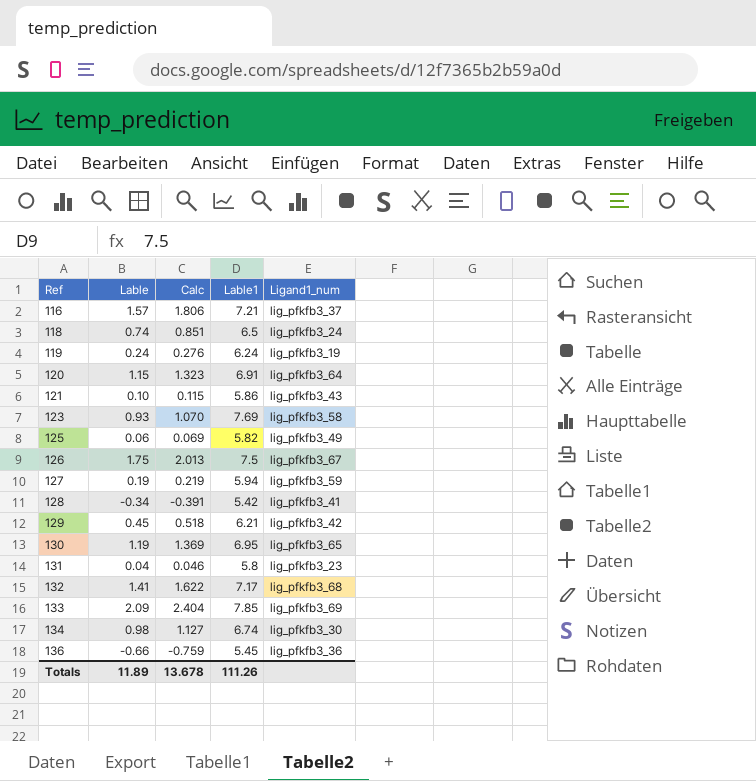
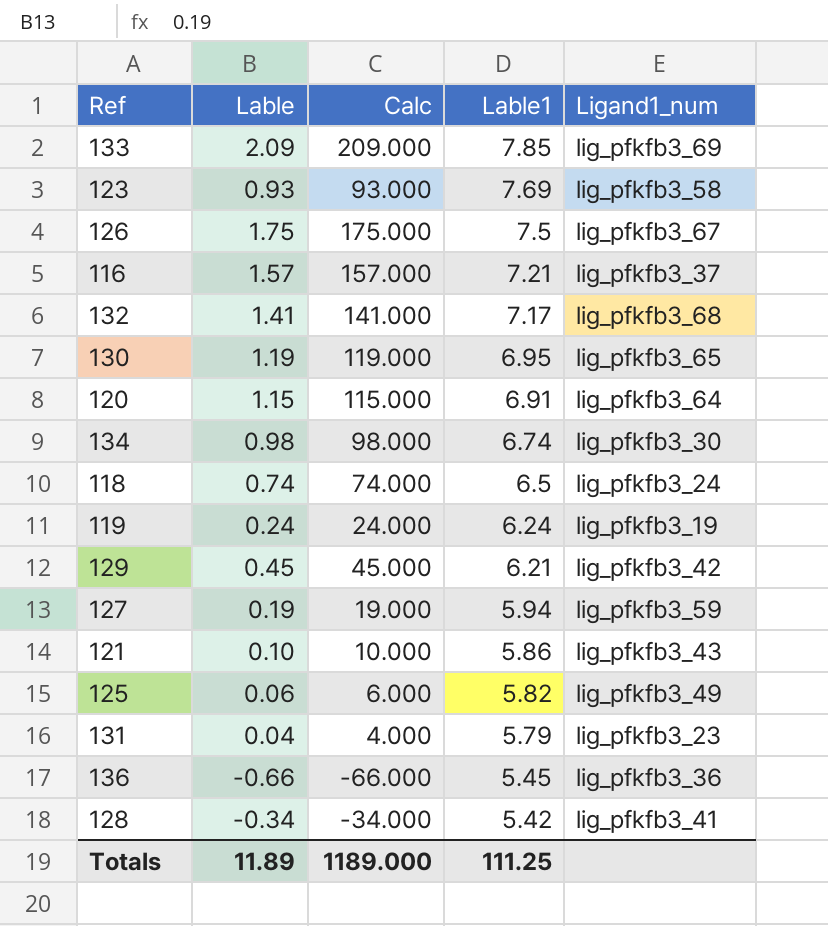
row order: Ref ascending -> Lable1 descending
column Calc | formula: [Lable] * 1.15 -> [Lable] * 100
131 | Lable1: 5.8 -> 5.79
Totals | Calc: 13.678 -> 1189.000
Totals | Lable1: 111.26 -> 111.25

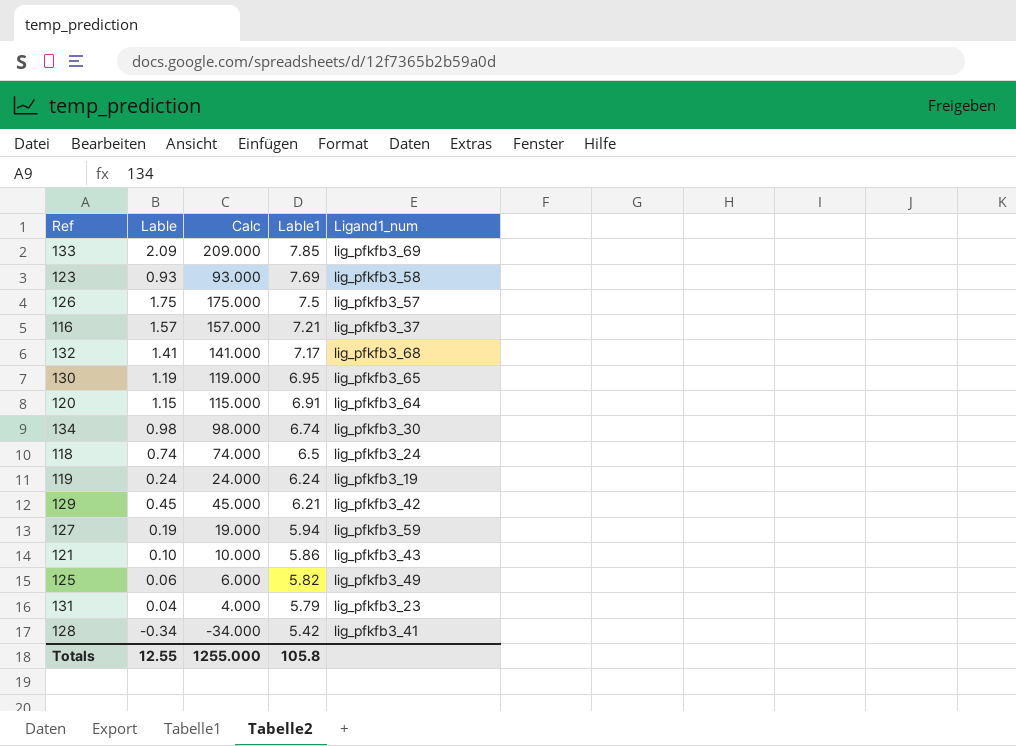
row 136: -0.66 | -66.000 | 5.45 | lig_pfkfb3_36 -> none
126 | Ligand1_num: lig_pfkfb3_67 -> lig_pfkfb3_57
Totals | Lable: 11.89 -> 12.55
Totals | Calc: 1189.000 -> 1255.000
Totals | Lable1: 111.25 -> 105.8

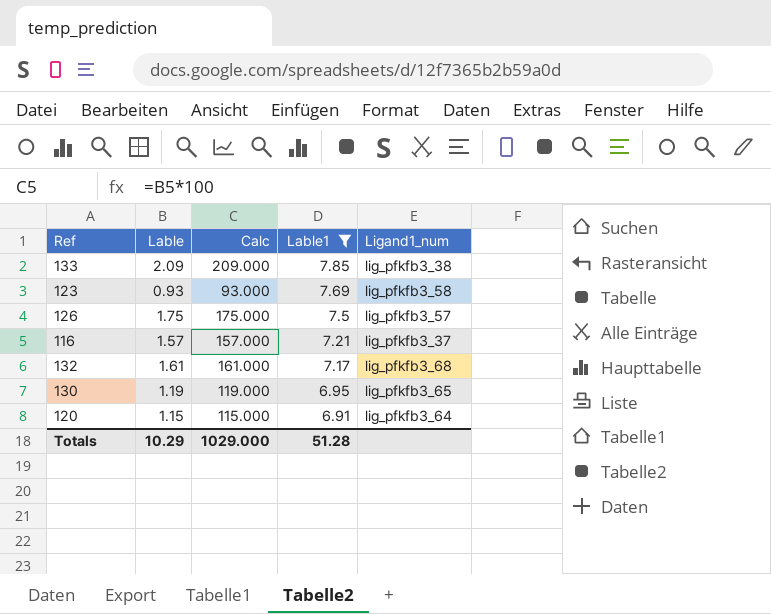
filter: none -> Lable1 >= 6.91
133 | Ligand1_num: lig_pfkfb3_69 -> lig_pfkfb3_38
132 | Lable: 1.41 -> 1.61
132 | Calc: 141.000 -> 161.000
Totals | Lable: 12.55 -> 10.29
Totals | Calc: 1255.000 -> 1029.000
Totals | Lable1: 105.8 -> 51.28

